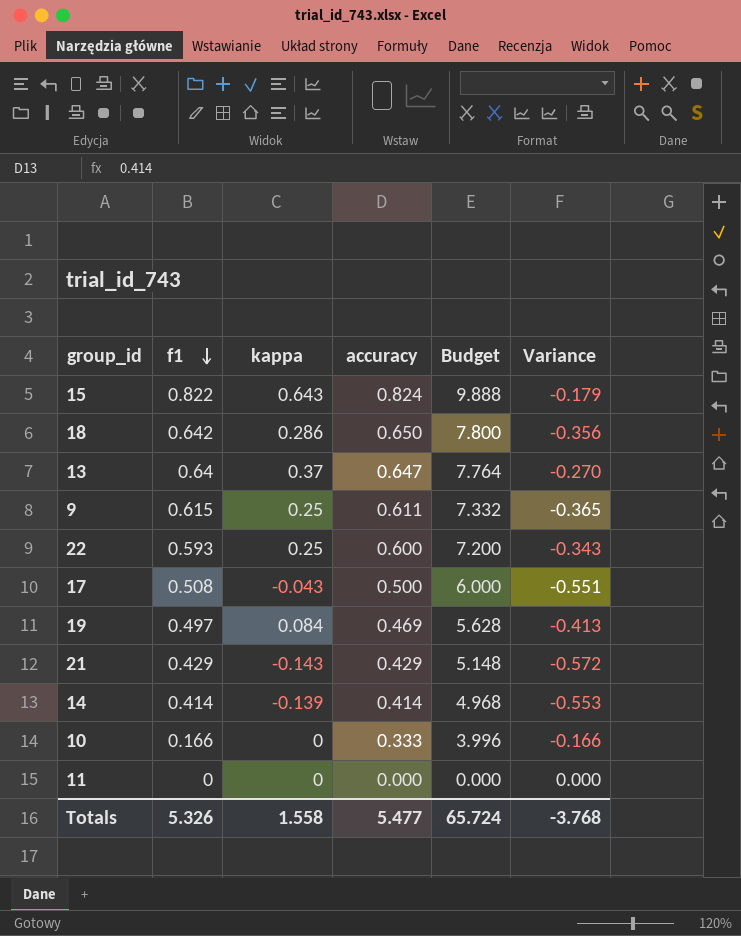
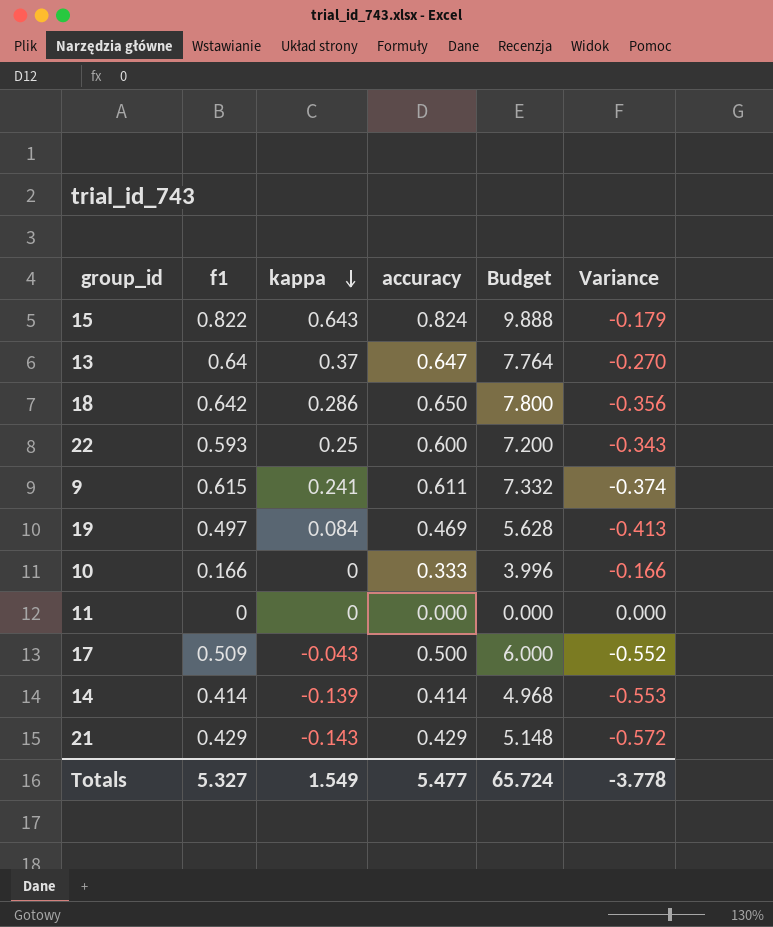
row order: f1 descending -> kappa descending
9 | kappa: 0.25 -> 0.241
9 | Variance: -0.365 -> -0.374
17 | f1: 0.508 -> 0.509
17 | Variance: -0.551 -> -0.552
Totals | f1: 5.326 -> 5.327
Totals | kappa: 1.558 -> 1.549
Totals | Variance: -3.768 -> -3.778

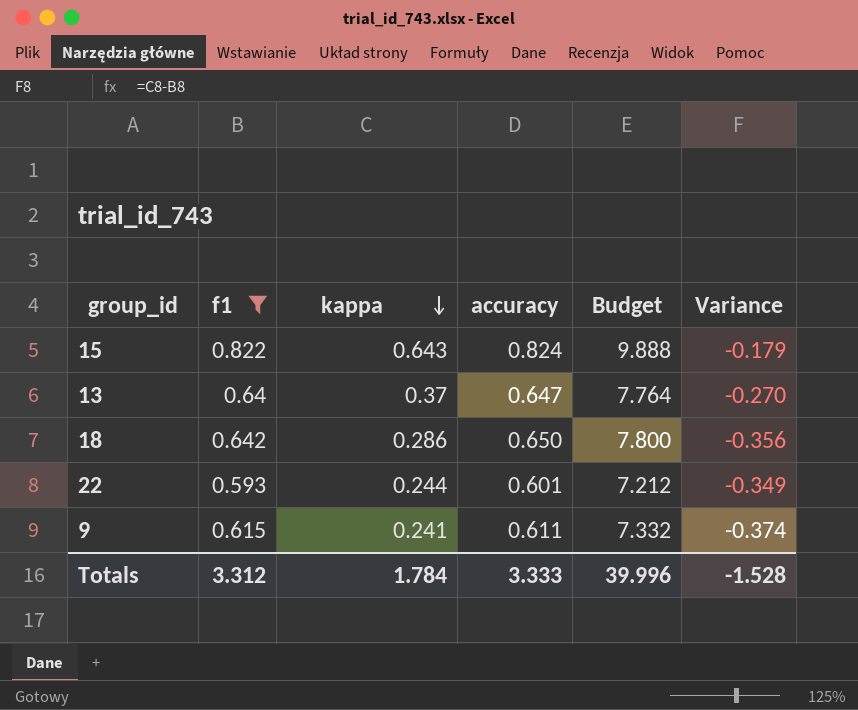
filter: none -> f1 >= 0.593
22 | kappa: 0.25 -> 0.244
22 | accuracy: 0.600 -> 0.601
22 | Budget: 7.200 -> 7.212
22 | Variance: -0.343 -> -0.349
Totals | f1: 5.327 -> 3.312
Totals | kappa: 1.549 -> 1.784
Totals | accuracy: 5.477 -> 3.333
Totals | Budget: 65.724 -> 39.996
Totals | Variance: -3.778 -> -1.528

